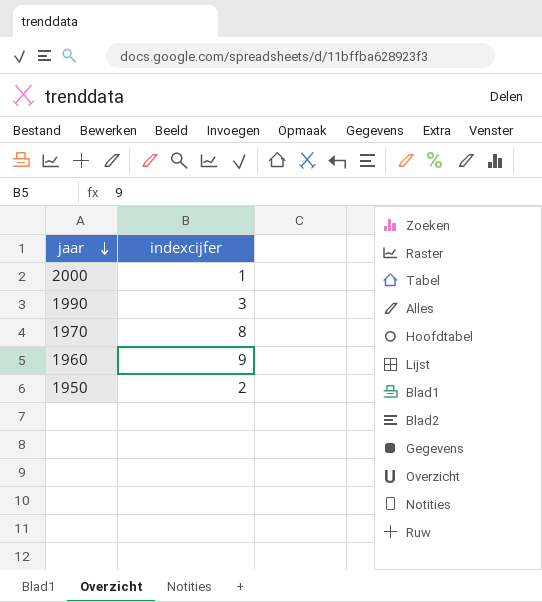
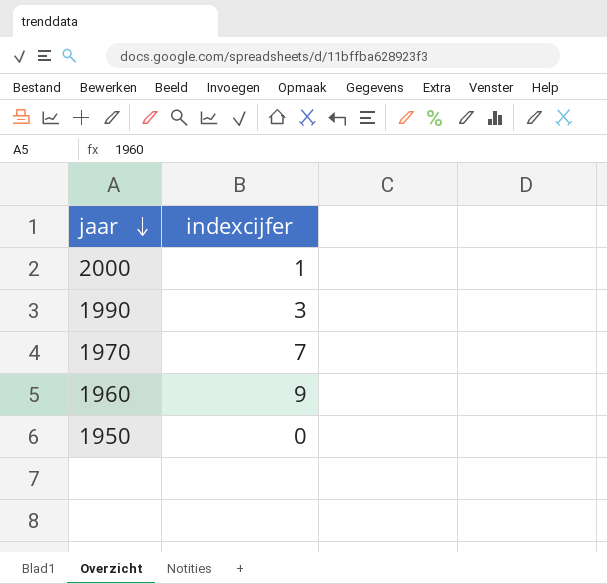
1970 | indexcijfer: 8 -> 7
1950 | indexcijfer: 2 -> 0

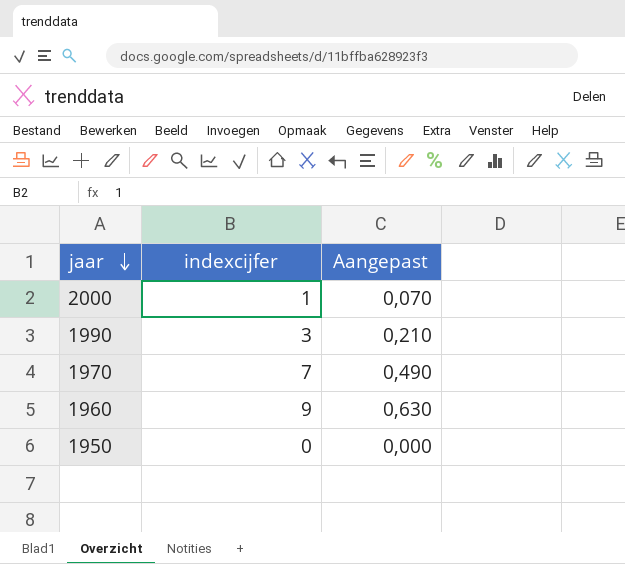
column Aangepast | formula: none -> [indexcijfer] * 0,07

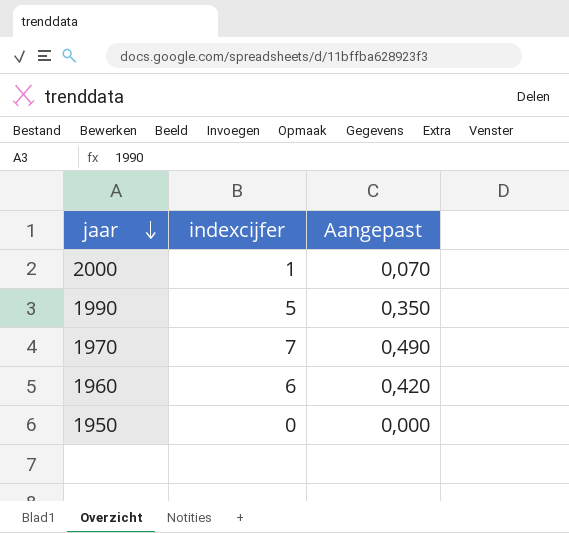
1990 | indexcijfer: 3 -> 5
1990 | Aangepast: 0,210 -> 0,350
1960 | indexcijfer: 9 -> 6
1960 | Aangepast: 0,630 -> 0,420

